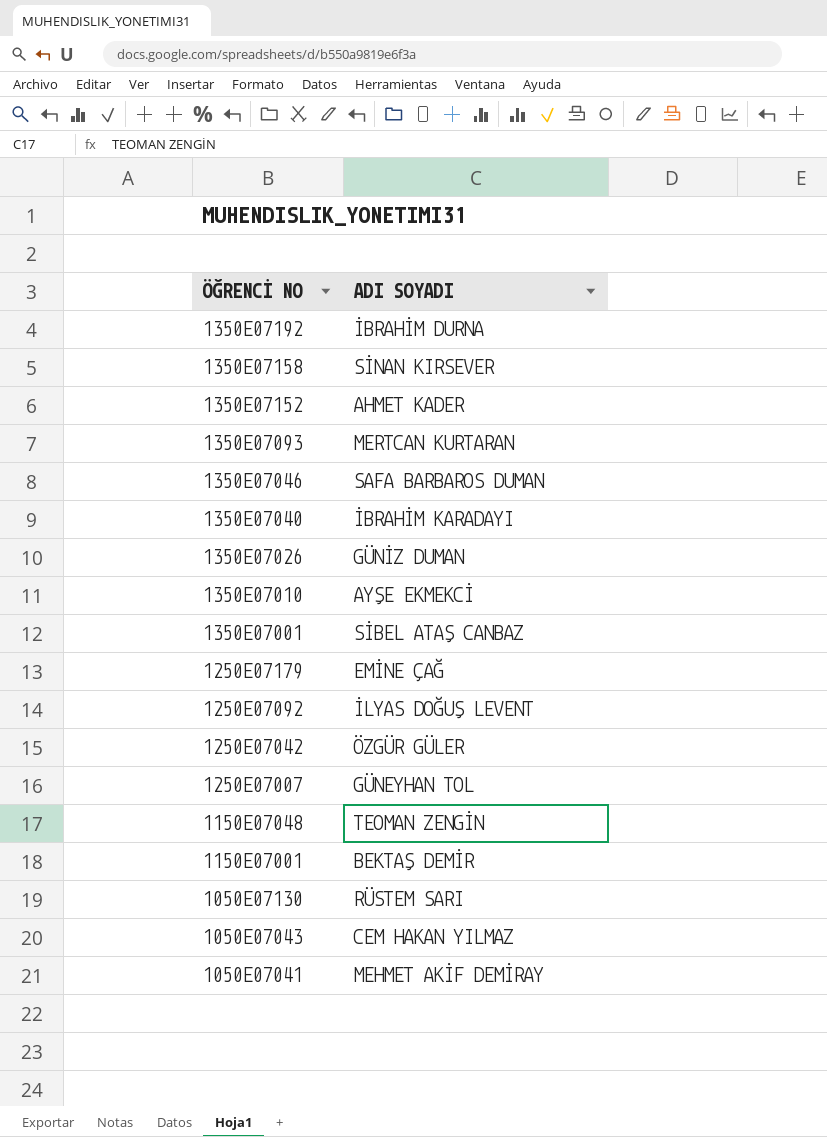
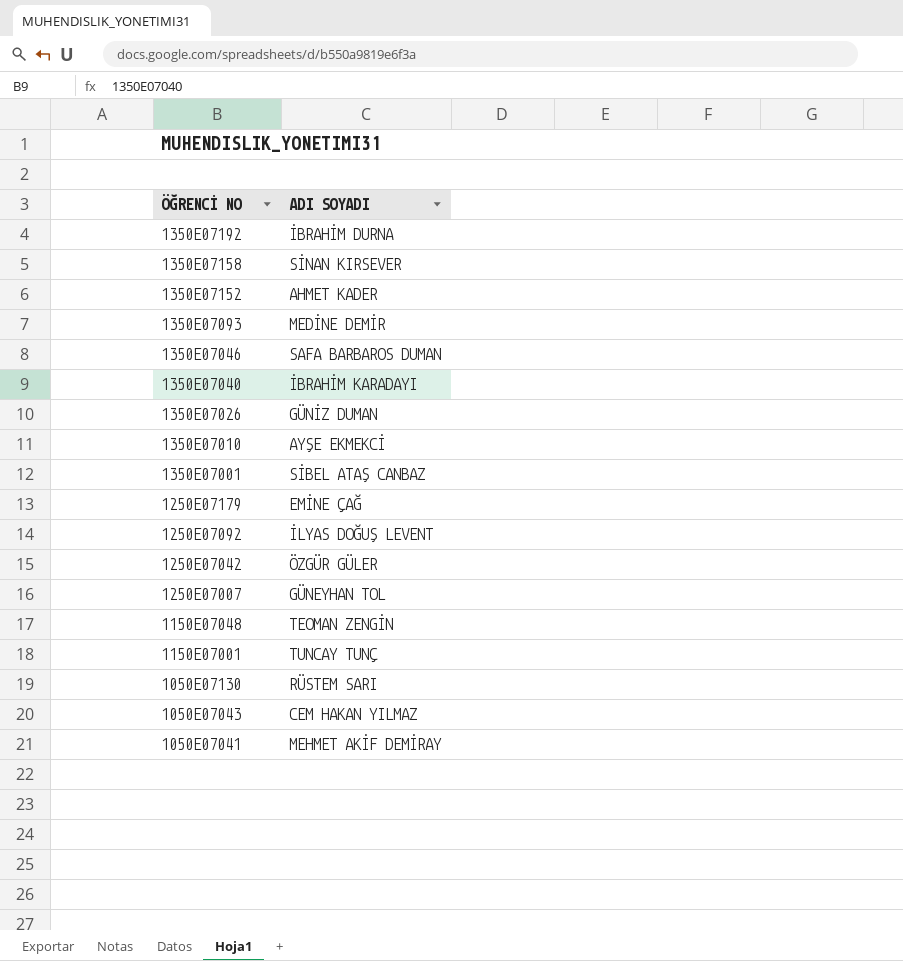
1350E07093 | ADI SOYADI: MERTCAN KURTARAN -> MEDİNE DEMİR
1150E07001 | ADI SOYADI: BEKTAŞ DEMİR -> TUNCAY TUNÇ

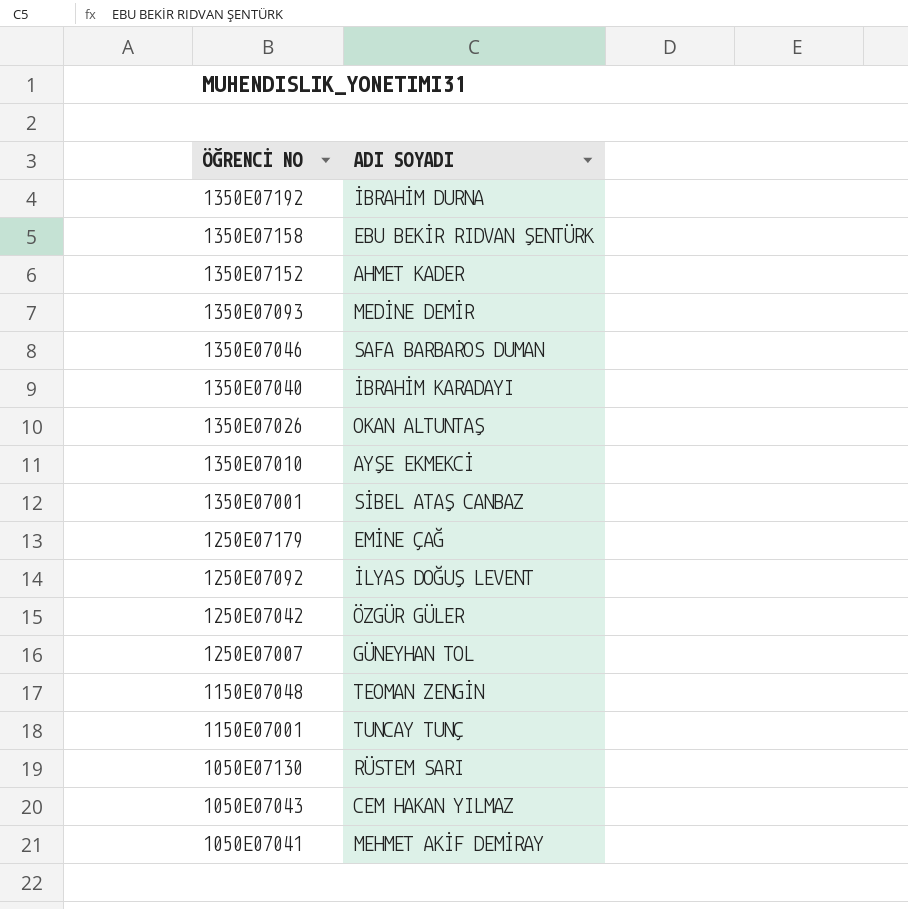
1350E07158 | ADI SOYADI: SİNAN KIRSEVER -> EBU BEKİR RIDVAN ŞENTÜRK
1350E07026 | ADI SOYADI: GÜNİZ DUMAN -> OKAN ALTUNTAŞ

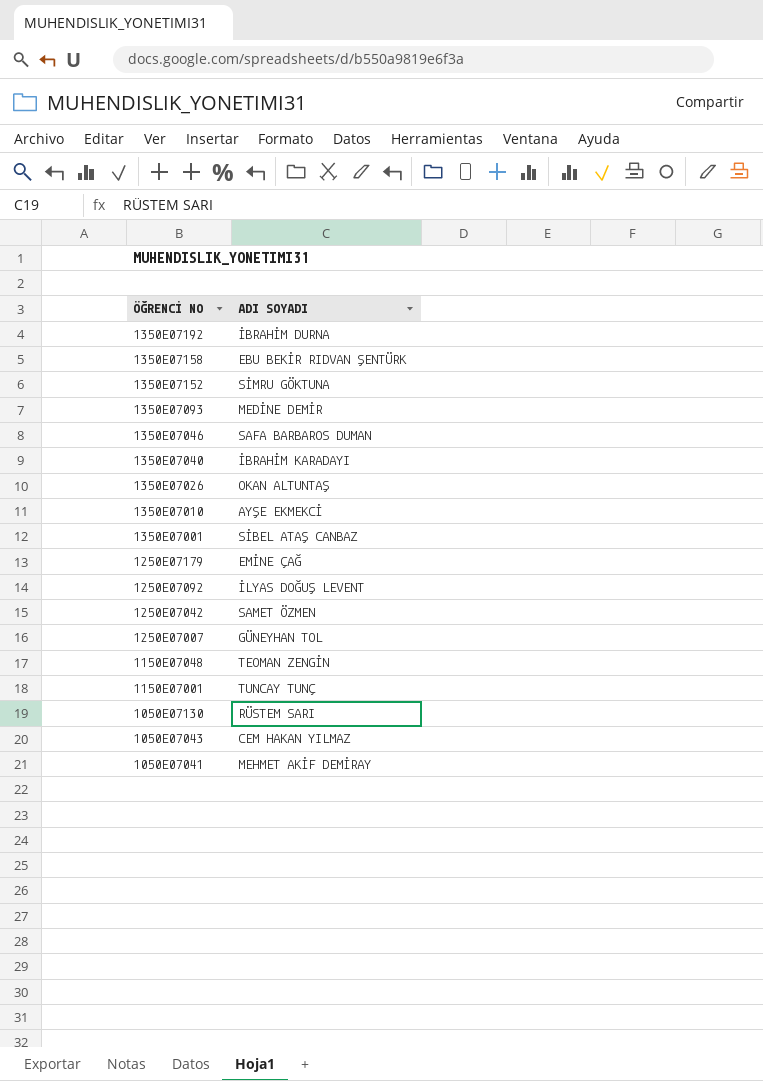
1350E07152 | ADI SOYADI: AHMET KADER -> SİMRU GÖKTUNA
1250E07042 | ADI SOYADI: ÖZGÜR GÜLER -> SAMET ÖZMEN

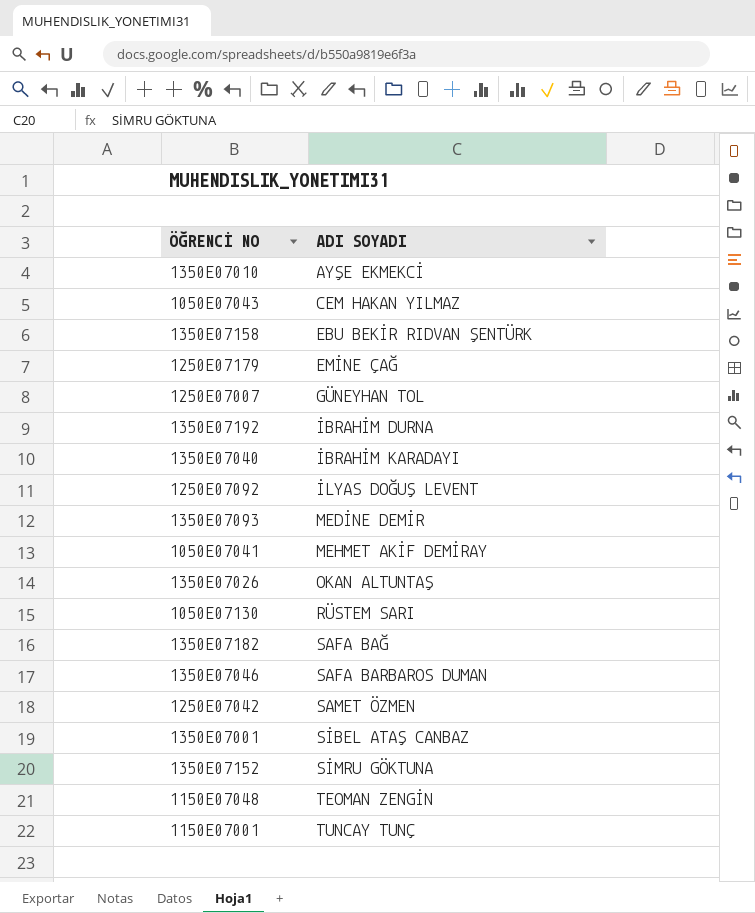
row order: ÖĞRENCİ NO descending -> ADI SOYADI ascending
row 1350E07182: none -> SAFA BAĞ

